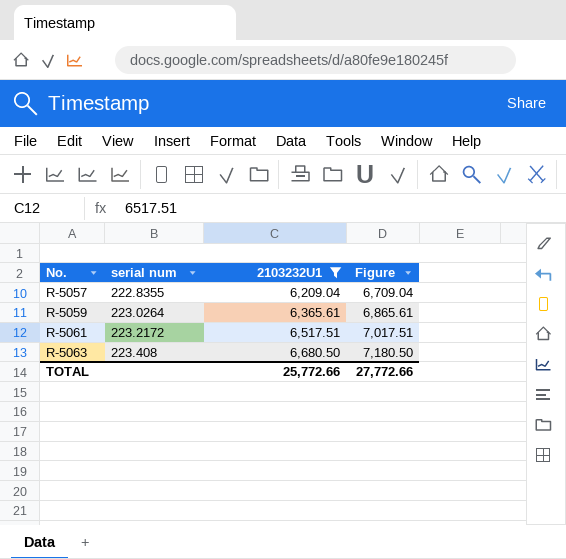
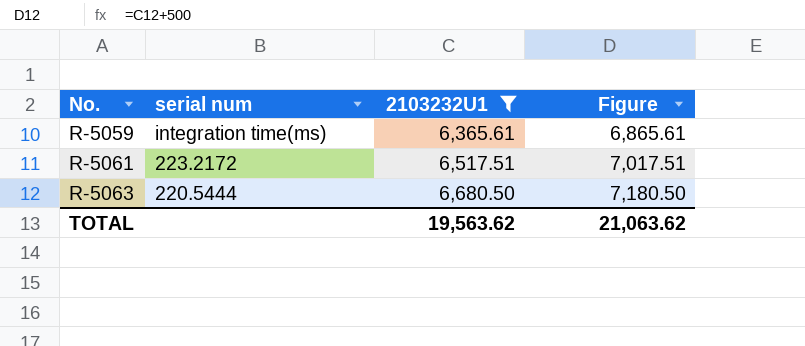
row R-5057: 222.8355 | 6,209.04 | 6,709.04 -> none
R-5059 | serial num: 223.0264 -> integration time(ms)
R-5063 | serial num: 223.408 -> 220.5444
TOTAL | 2103232U1: 25,772.66 -> 19,563.62
TOTAL | Figure: 27,772.66 -> 21,063.62

